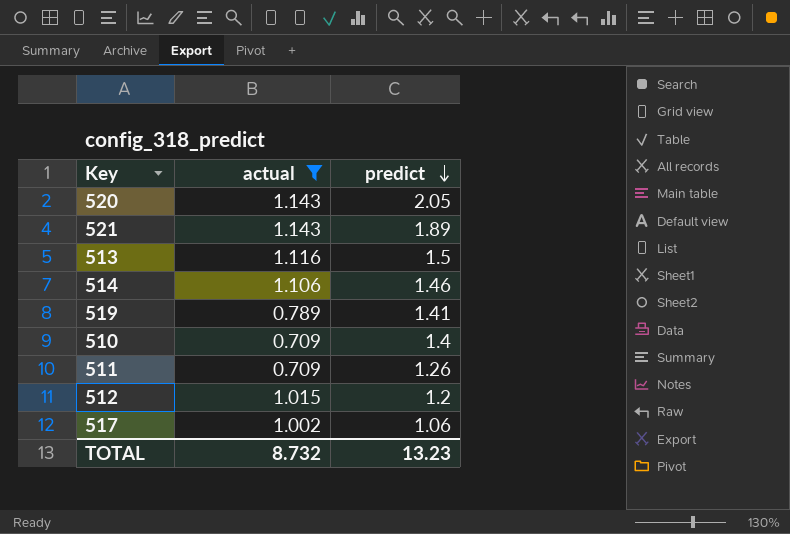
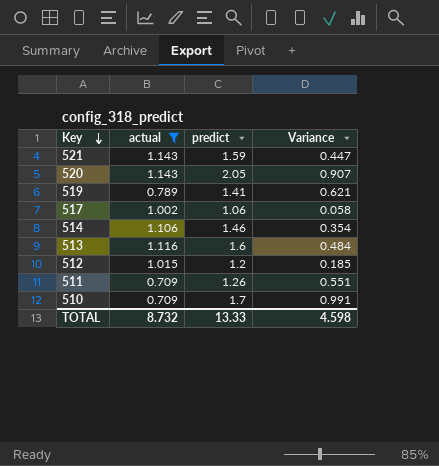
row order: predict descending -> Key descending
column Variance | formula: none -> [predict] - [actual]
521 | predict: 1.89 -> 1.59
513 | predict: 1.5 -> 1.6
510 | predict: 1.4 -> 1.7
TOTAL | predict: 13.23 -> 13.33

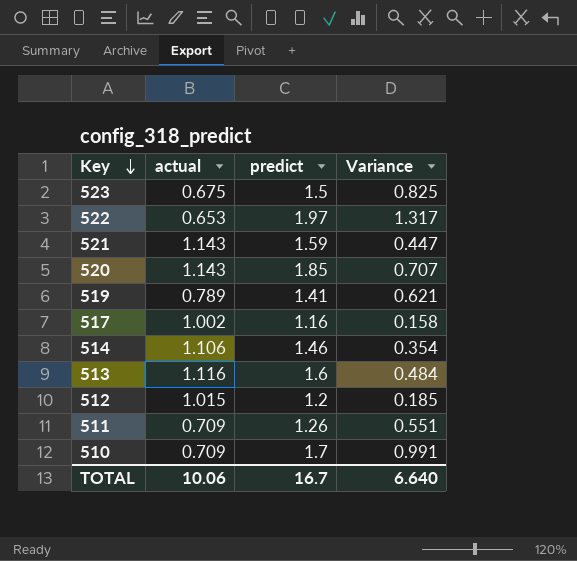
filter: actual >= 0.709 -> none
520 | predict: 2.05 -> 1.85
520 | Variance: 0.907 -> 0.707
517 | predict: 1.06 -> 1.16
517 | Variance: 0.058 -> 0.158
TOTAL | actual: 8.732 -> 10.06
TOTAL | predict: 13.33 -> 16.7
TOTAL | Variance: 4.598 -> 6.640

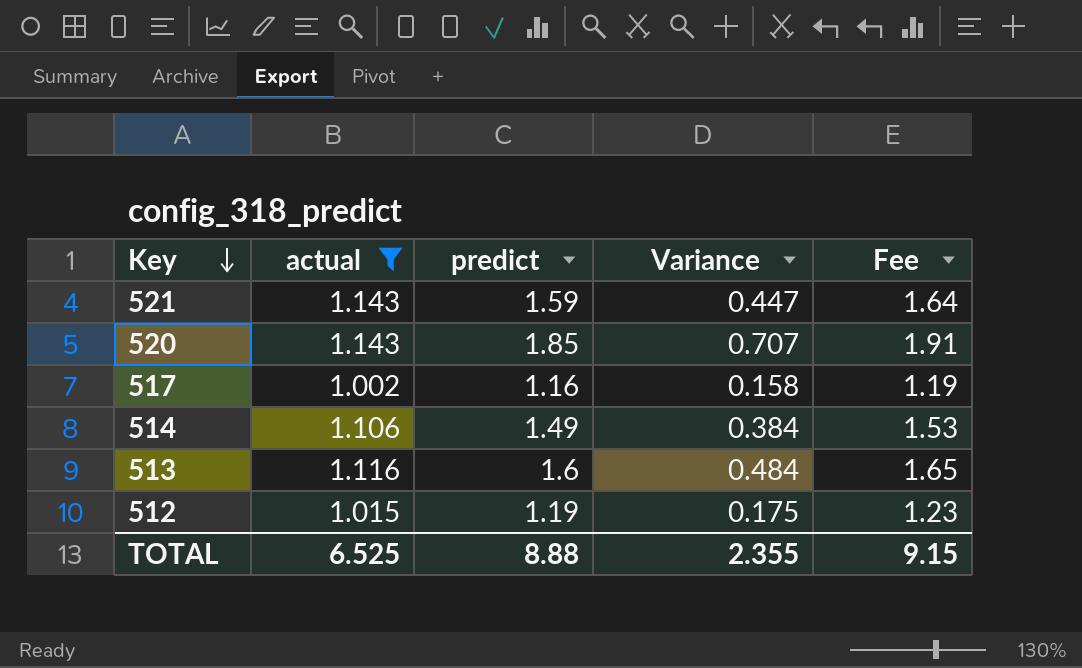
filter: none -> actual >= 1.002
column Fee | formula: none -> [predict] * 1.03
514 | predict: 1.46 -> 1.49
514 | Variance: 0.354 -> 0.384
512 | predict: 1.2 -> 1.19
512 | Variance: 0.185 -> 0.175
TOTAL | actual: 10.06 -> 6.525
TOTAL | predict: 16.7 -> 8.88
TOTAL | Variance: 6.640 -> 2.355

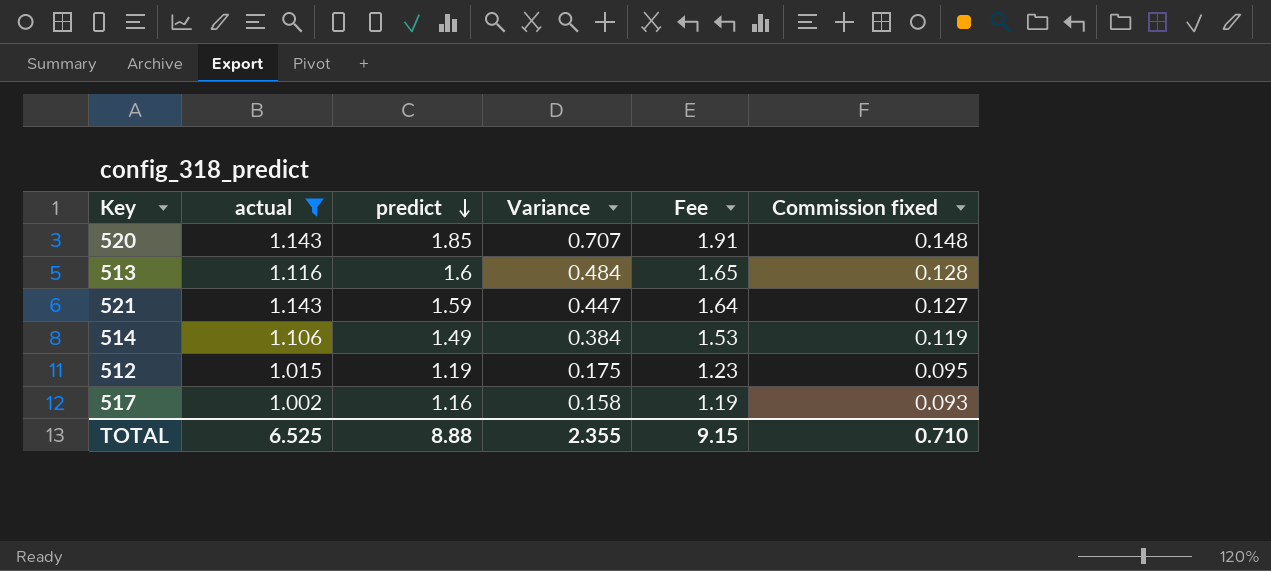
row order: Key descending -> predict descending
column Commission fixed | formula: none -> [predict] * 0.08

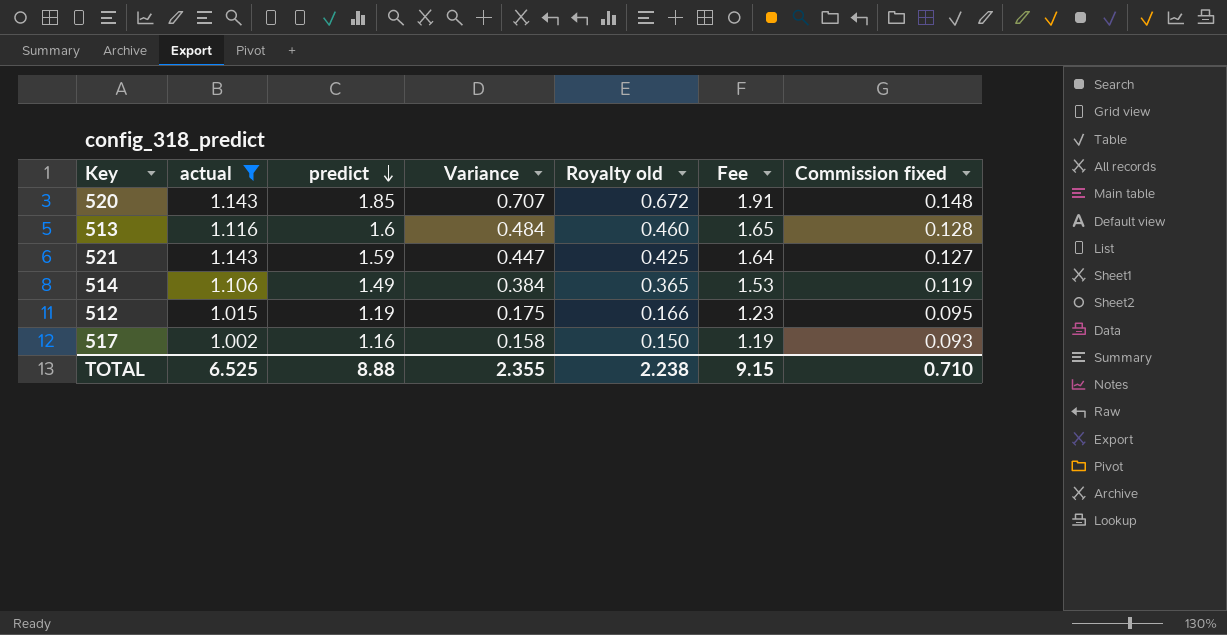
column Royalty old | formula: none -> [Variance] * 0.95

